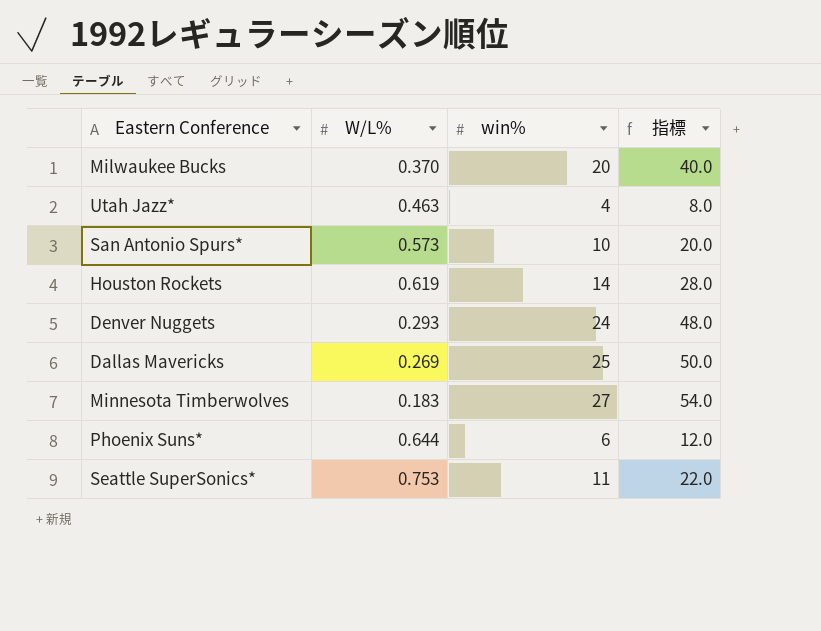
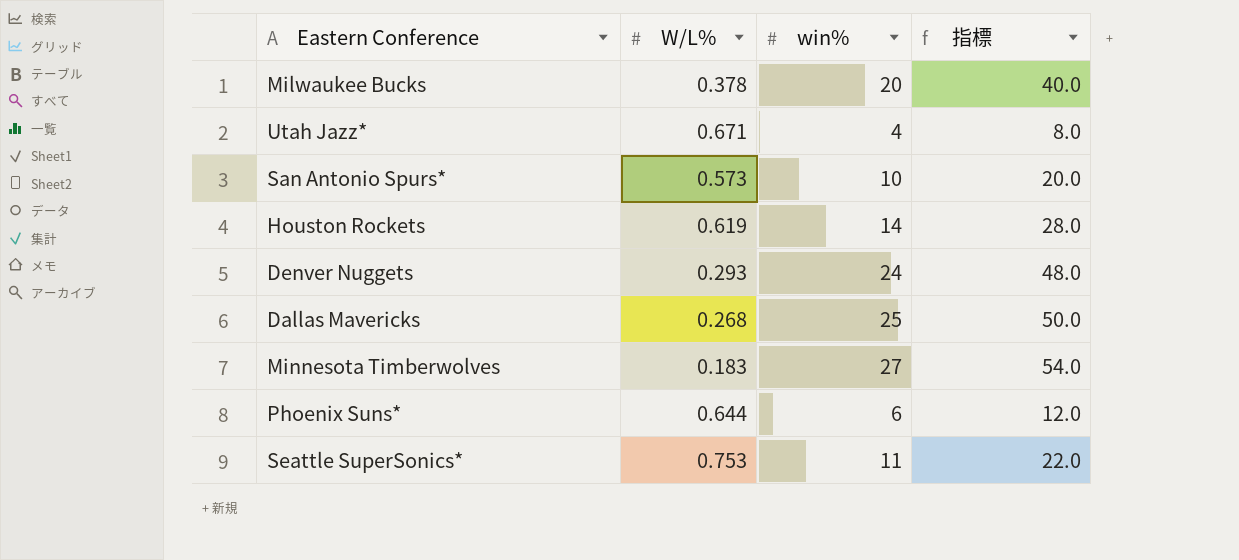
Milwaukee Bucks | W/L%: 0.370 -> 0.378
Utah Jazz* | W/L%: 0.463 -> 0.671
Dallas Mavericks | W/L%: 0.269 -> 0.268

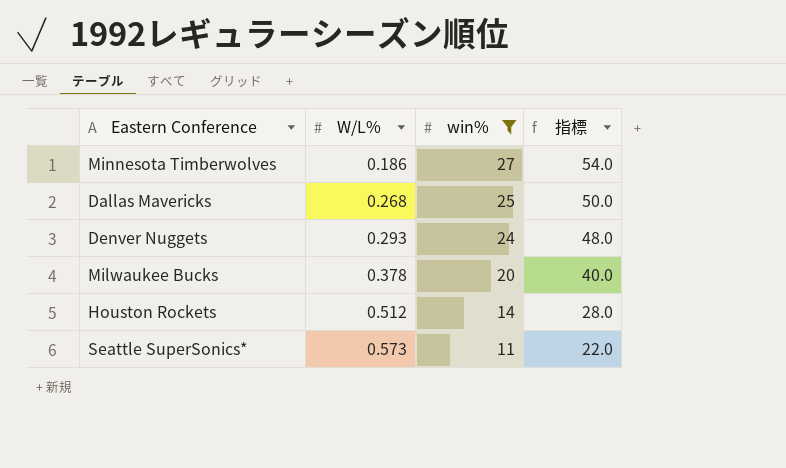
filter: none -> win% >= 11
row order: none -> W/L% ascending
Minnesota Timberwolves | W/L%: 0.183 -> 0.186
Houston Rockets | W/L%: 0.619 -> 0.512
Seattle SuperSonics* | W/L%: 0.753 -> 0.573

